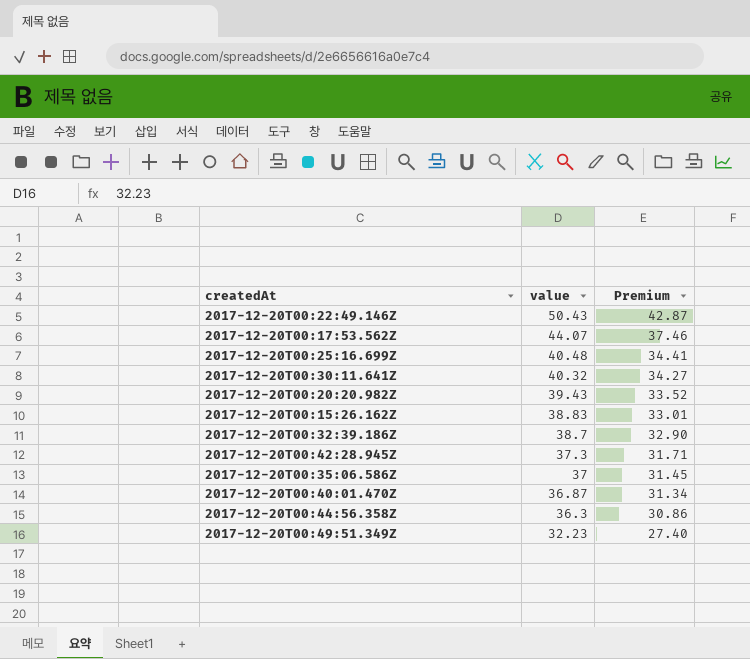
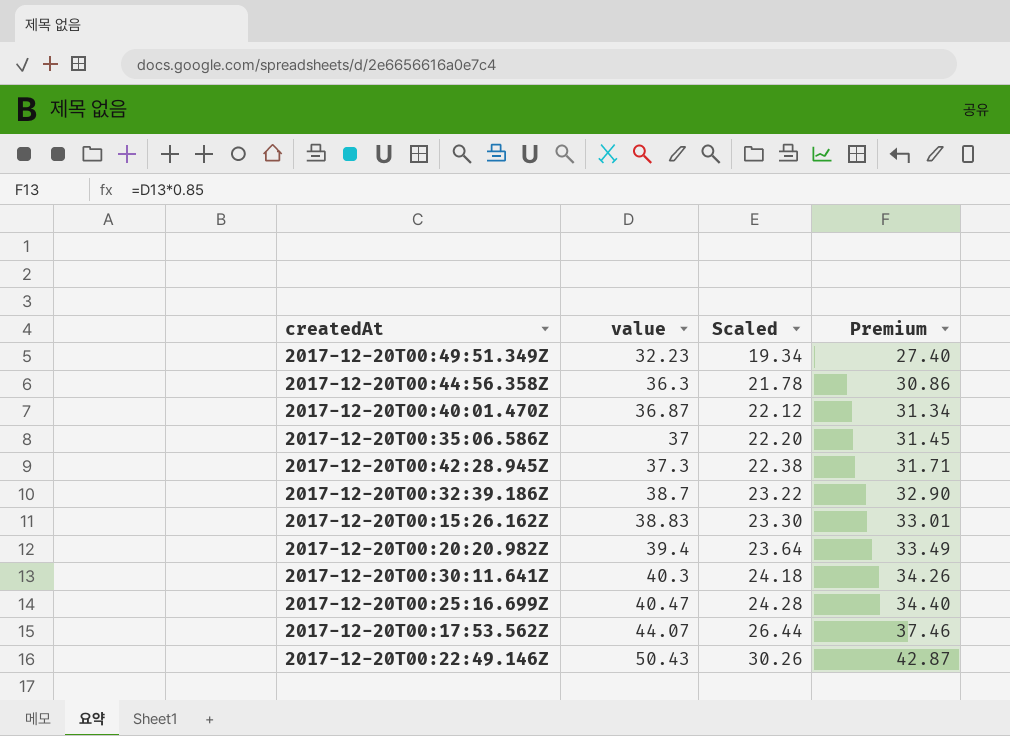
row order: value descending -> value ascending
column Scaled | formula: none -> [value] * 0.6
2017-12-20T00:20:20.982Z | value: 39.43 -> 39.4
2017-12-20T00:20:20.982Z | Premium: 33.52 -> 33.49
2017-12-20T00:30:11.641Z | value: 40.32 -> 40.3
2017-12-20T00:30:11.641Z | Premium: 34.27 -> 34.26
2017-12-20T00:25:16.699Z | value: 40.48 -> 40.47
2017-12-20T00:25:16.699Z | Premium: 34.41 -> 34.40

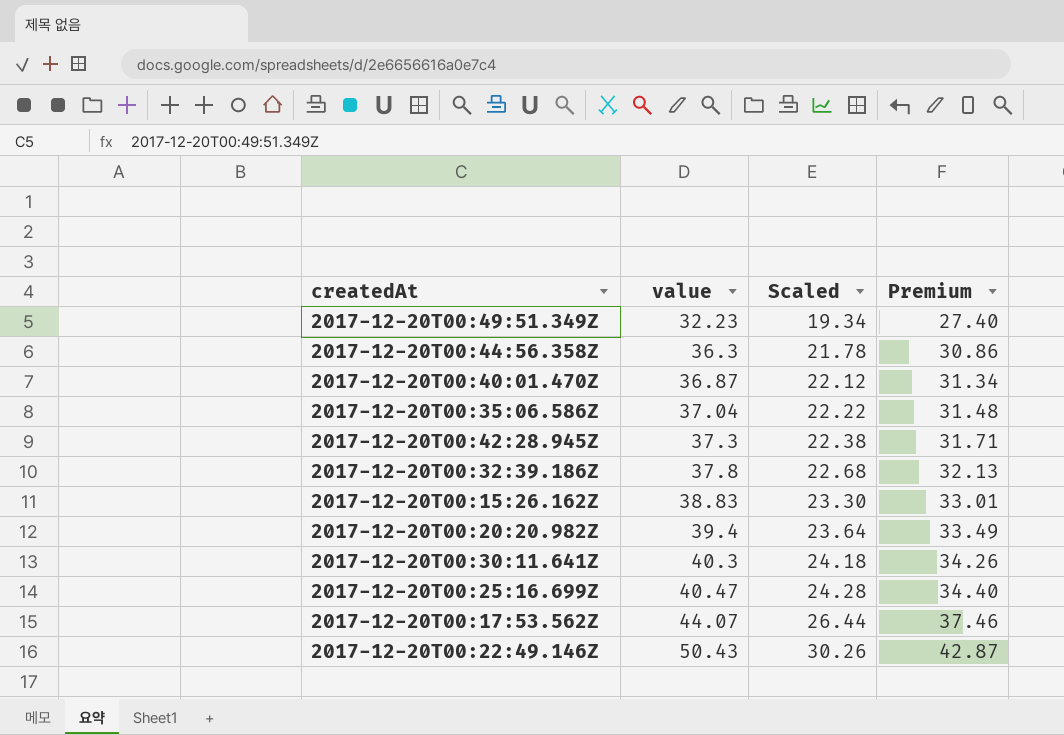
2017-12-20T00:35:06.586Z | value: 37 -> 37.04
2017-12-20T00:35:06.586Z | Scaled: 22.20 -> 22.22
2017-12-20T00:35:06.586Z | Premium: 31.45 -> 31.48
2017-12-20T00:32:39.186Z | value: 38.7 -> 37.8
2017-12-20T00:32:39.186Z | Scaled: 23.22 -> 22.68
2017-12-20T00:32:39.186Z | Premium: 32.90 -> 32.13

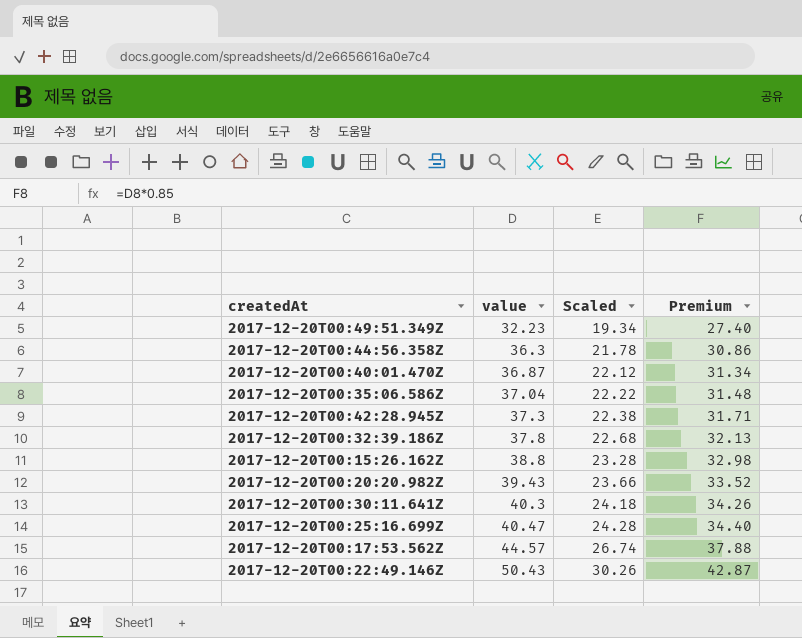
2017-12-20T00:15:26.162Z | value: 38.83 -> 38.8
2017-12-20T00:15:26.162Z | Scaled: 23.30 -> 23.28
2017-12-20T00:15:26.162Z | Premium: 33.01 -> 32.98
2017-12-20T00:20:20.982Z | value: 39.4 -> 39.43
2017-12-20T00:20:20.982Z | Scaled: 23.64 -> 23.66
2017-12-20T00:20:20.982Z | Premium: 33.49 -> 33.52
2017-12-20T00:17:53.562Z | value: 44.07 -> 44.57
2017-12-20T00:17:53.562Z | Scaled: 26.44 -> 26.74
2017-12-20T00:17:53.562Z | Premium: 37.46 -> 37.88

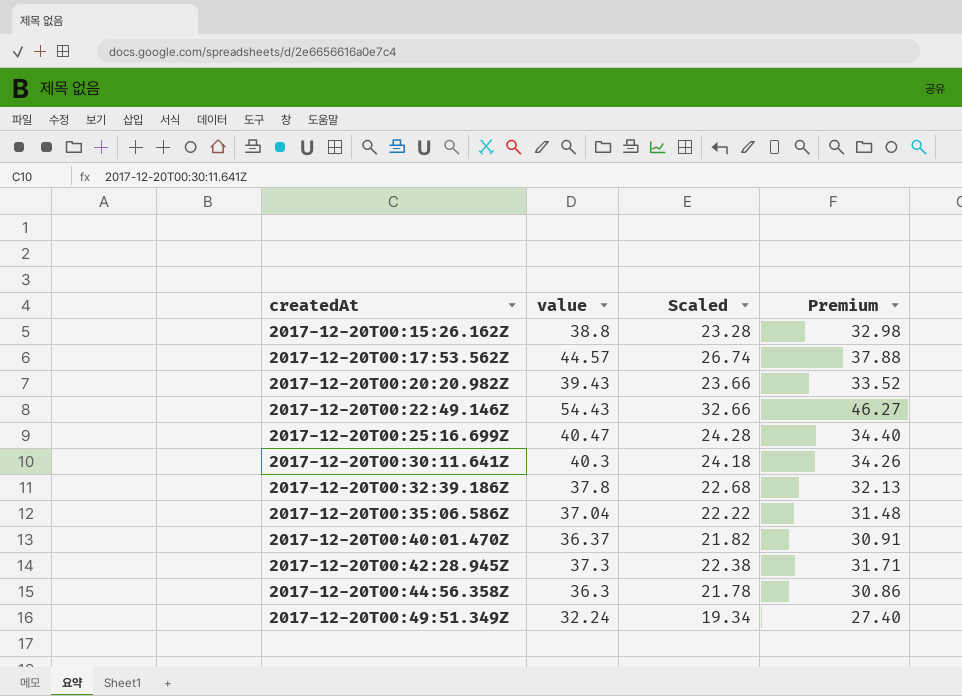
row order: value ascending -> createdAt ascending
2017-12-20T00:22:49.146Z | value: 50.43 -> 54.43
2017-12-20T00:22:49.146Z | Scaled: 30.26 -> 32.66
2017-12-20T00:22:49.146Z | Premium: 42.87 -> 46.27
2017-12-20T00:40:01.470Z | value: 36.87 -> 36.37
2017-12-20T00:40:01.470Z | Scaled: 22.12 -> 21.82
2017-12-20T00:40:01.470Z | Premium: 31.34 -> 30.91
2017-12-20T00:49:51.349Z | value: 32.23 -> 32.24

